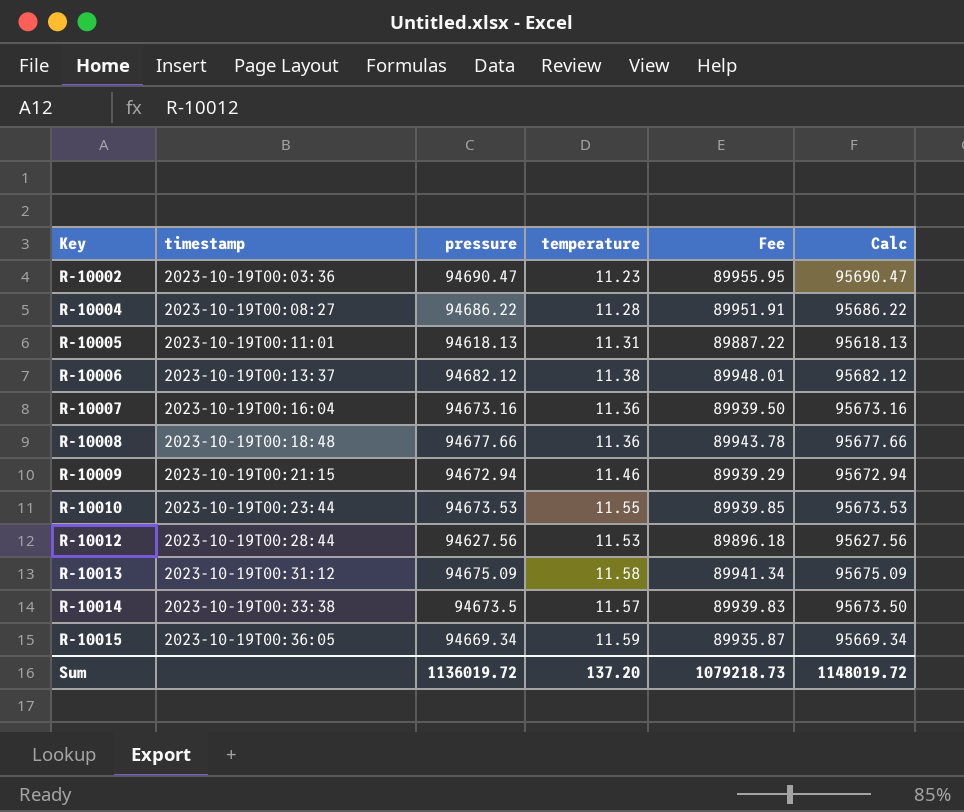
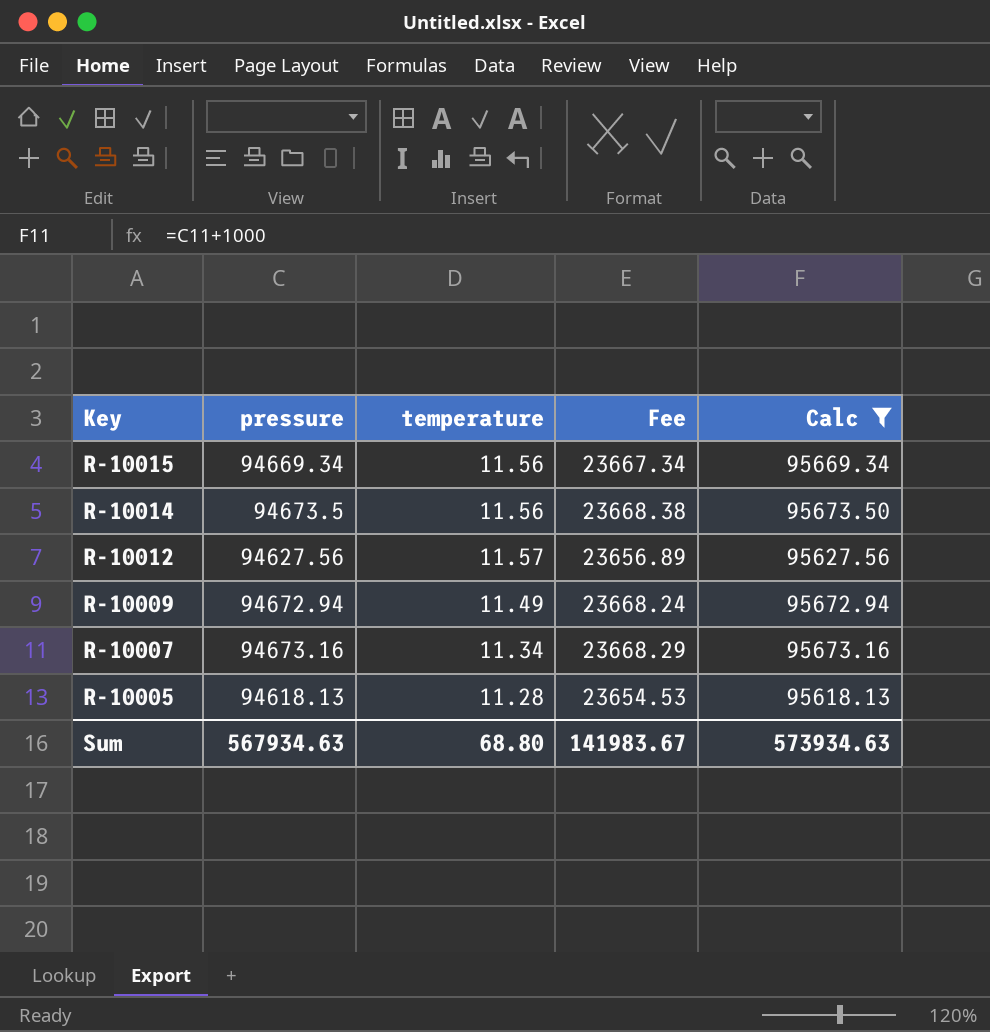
filter: none -> Calc <= 95673.50
row order: Key ascending -> Key descending
column timestamp | position: 2 -> none
column Fee | formula: [pressure] * 0.95 -> [pressure] * 0.25
R-10015 | temperature: 11.59 -> 11.56
R-10014 | temperature: 11.57 -> 11.56
R-10012 | temperature: 11.53 -> 11.57
R-10009 | temperature: 11.46 -> 11.49
R-10007 | temperature: 11.36 -> 11.34
R-10005 | temperature: 11.31 -> 11.28
Sum | pressure: 1136019.72 -> 567934.63
Sum | temperature: 137.20 -> 68.80
Sum | Fee: 1079218.73 -> 141983.67
Sum | Calc: 1148019.72 -> 573934.63

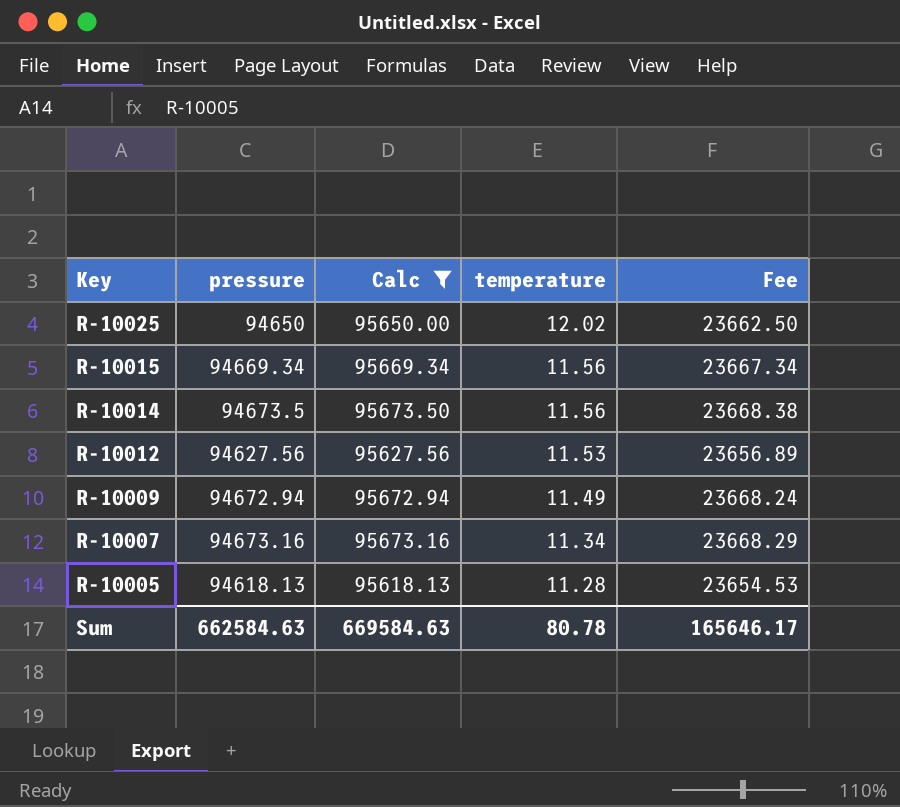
column Calc | position: 5 -> 3
row R-10025: none -> 94650 | 95650.00 | 12.02 | 23662.50
R-10012 | temperature: 11.57 -> 11.53
Sum | pressure: 567934.63 -> 662584.63
Sum | Calc: 573934.63 -> 669584.63
Sum | temperature: 68.80 -> 80.78
Sum | Fee: 141983.67 -> 165646.17

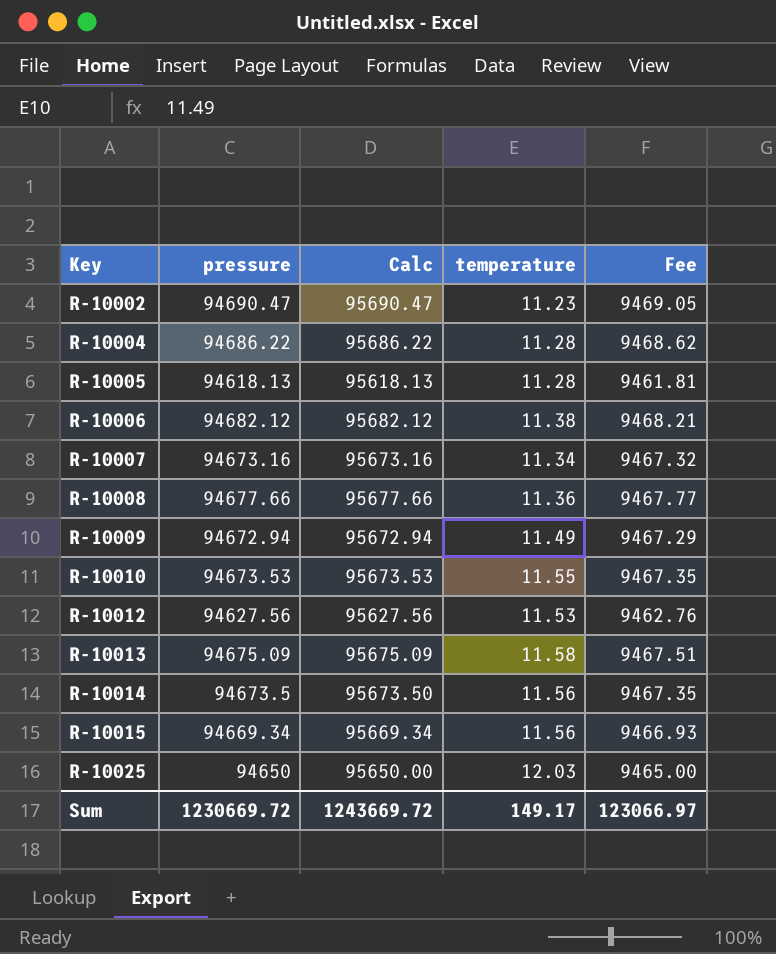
filter: Calc <= 95673.50 -> none
row order: Key descending -> Key ascending
column Fee | formula: [pressure] * 0.25 -> [pressure] * 0.1
R-10025 | temperature: 12.02 -> 12.03
Sum | pressure: 662584.63 -> 1230669.72
Sum | Calc: 669584.63 -> 1243669.72
Sum | temperature: 80.78 -> 149.17
Sum | Fee: 165646.17 -> 123066.97

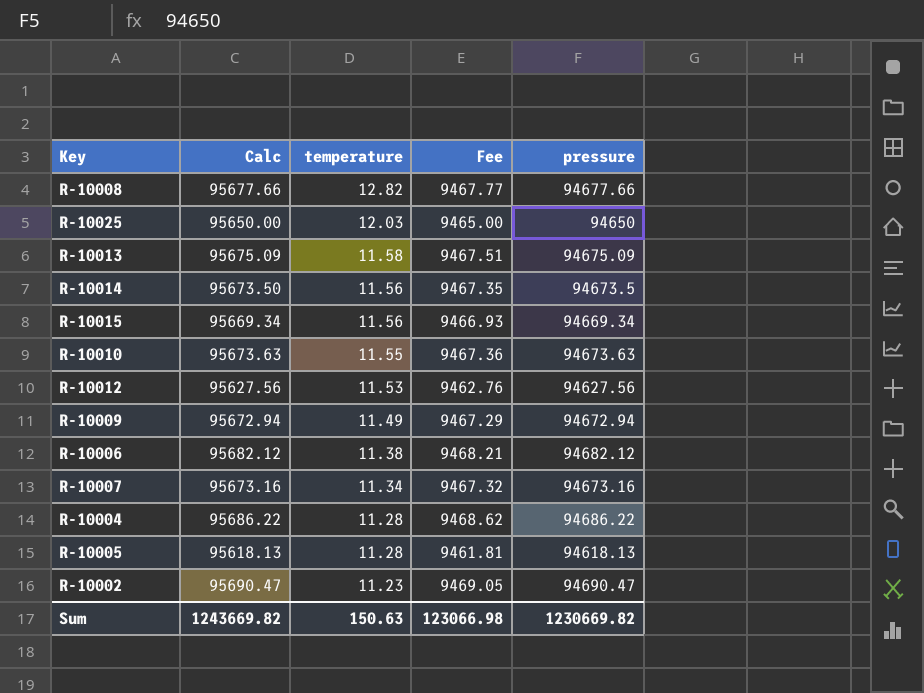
row order: Key ascending -> temperature descending
column pressure | position: 2 -> 5
R-10008 | temperature: 11.36 -> 12.82
R-10010 | Calc: 95673.53 -> 95673.63
R-10010 | Fee: 9467.35 -> 9467.36
R-10010 | pressure: 94673.53 -> 94673.63
Sum | Calc: 1243669.72 -> 1243669.82
Sum | temperature: 149.17 -> 150.63
Sum | Fee: 123066.97 -> 123066.98
Sum | pressure: 1230669.72 -> 1230669.82

